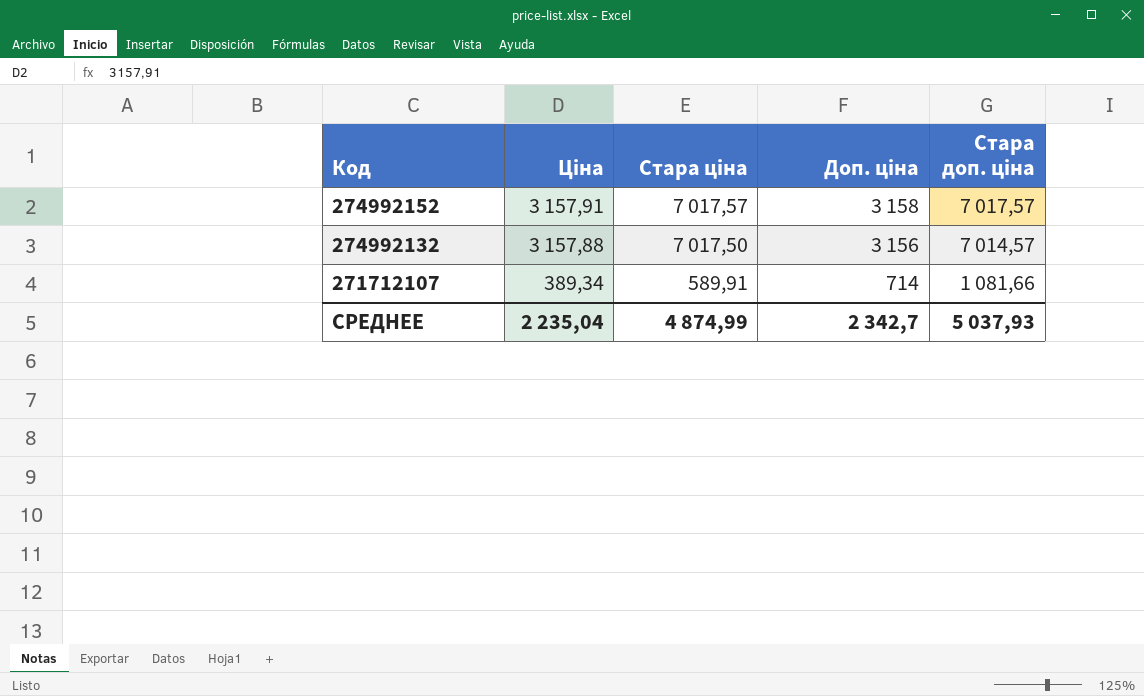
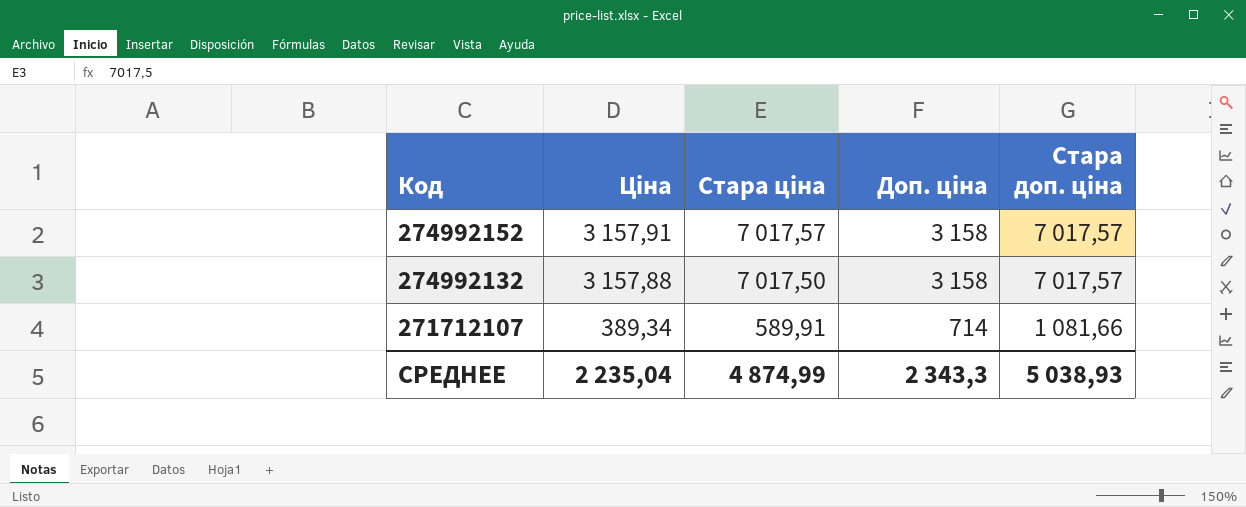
274992132 | Доп. ціна: 3 156 -> 3 158
274992132 | Стара доп. ціна: 7 014,57 -> 7 017,57
СРЕДНЕЕ | Доп. ціна: 2 342,7 -> 2 343,3
СРЕДНЕЕ | Стара доп. ціна: 5 037,93 -> 5 038,93

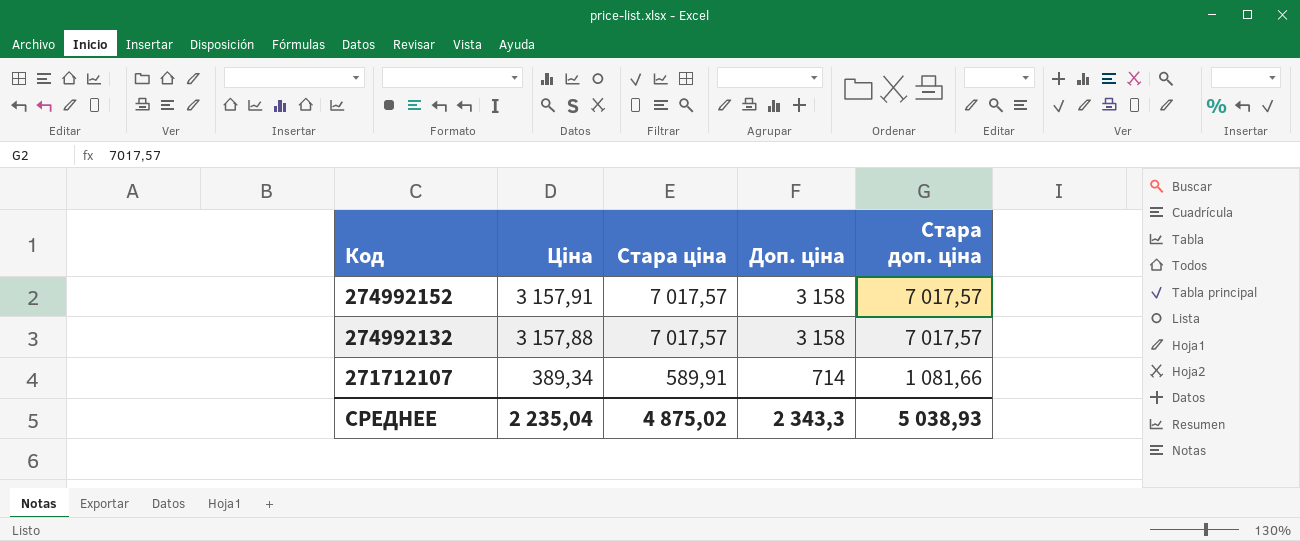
274992132 | Стара ціна: 7 017,50 -> 7 017,57
СРЕДНЕЕ | Стара ціна: 4 874,99 -> 4 875,02

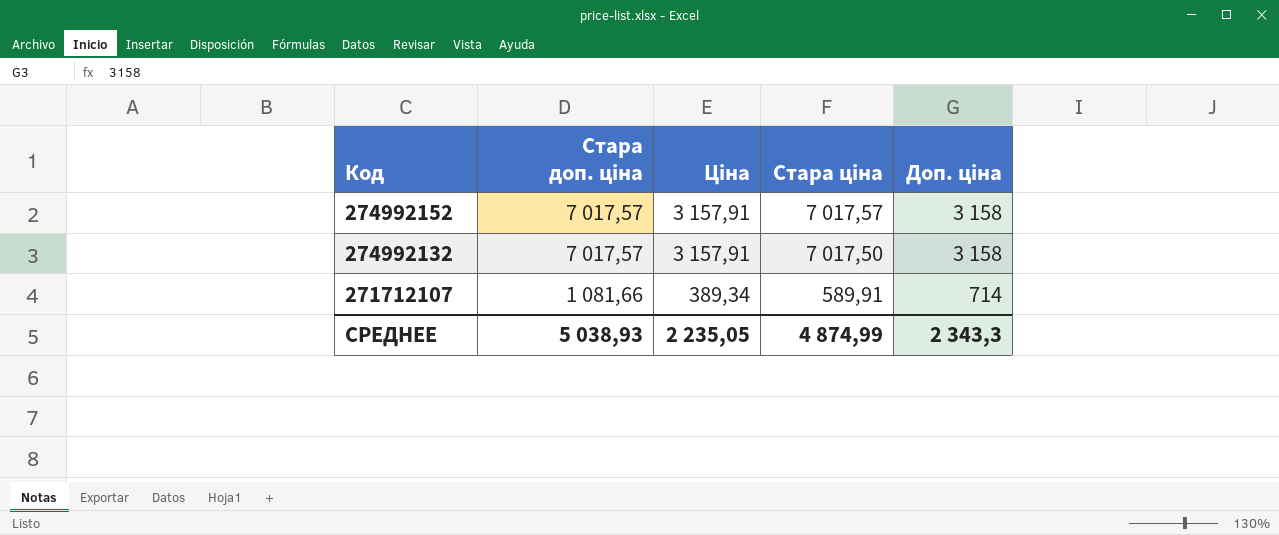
column Стара доп. ціна | position: 5 -> 2
274992132 | Ціна: 3 157,88 -> 3 157,91
274992132 | Стара ціна: 7 017,57 -> 7 017,50
СРЕДНЕЕ | Ціна: 2 235,04 -> 2 235,05
СРЕДНЕЕ | Стара ціна: 4 875,02 -> 4 874,99

